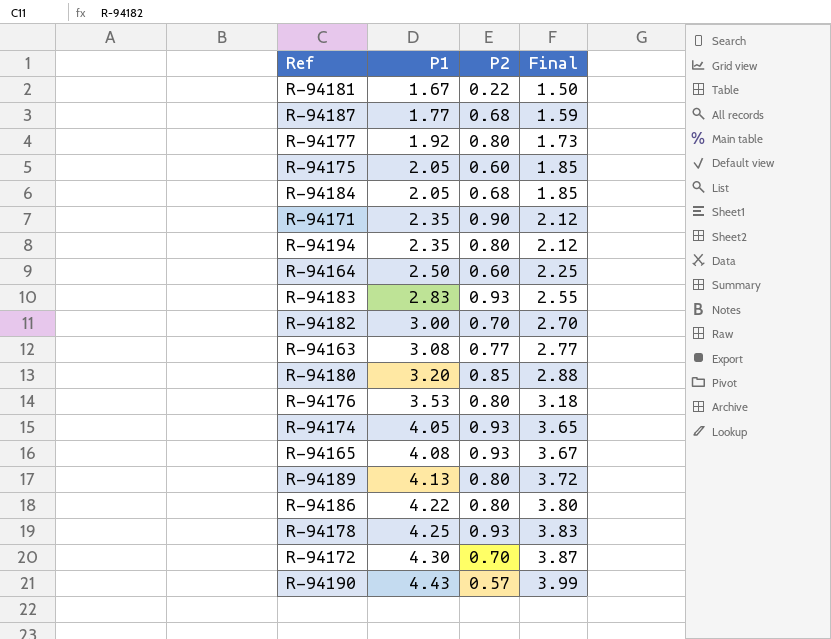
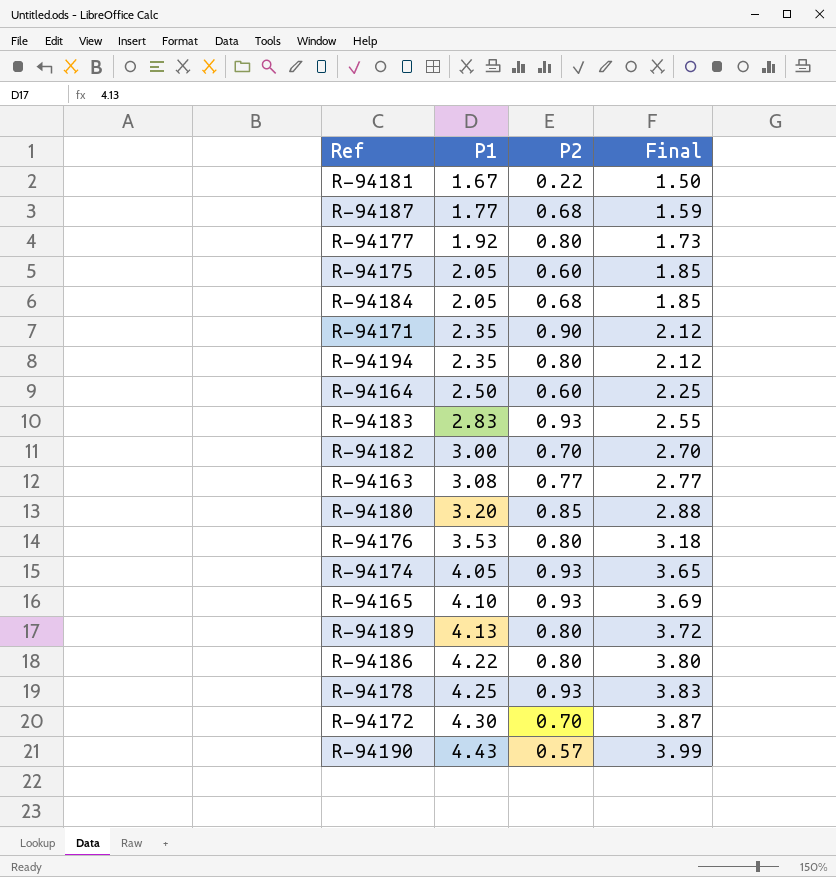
R-94165 | P1: 4.08 -> 4.10
R-94165 | Final: 3.67 -> 3.69

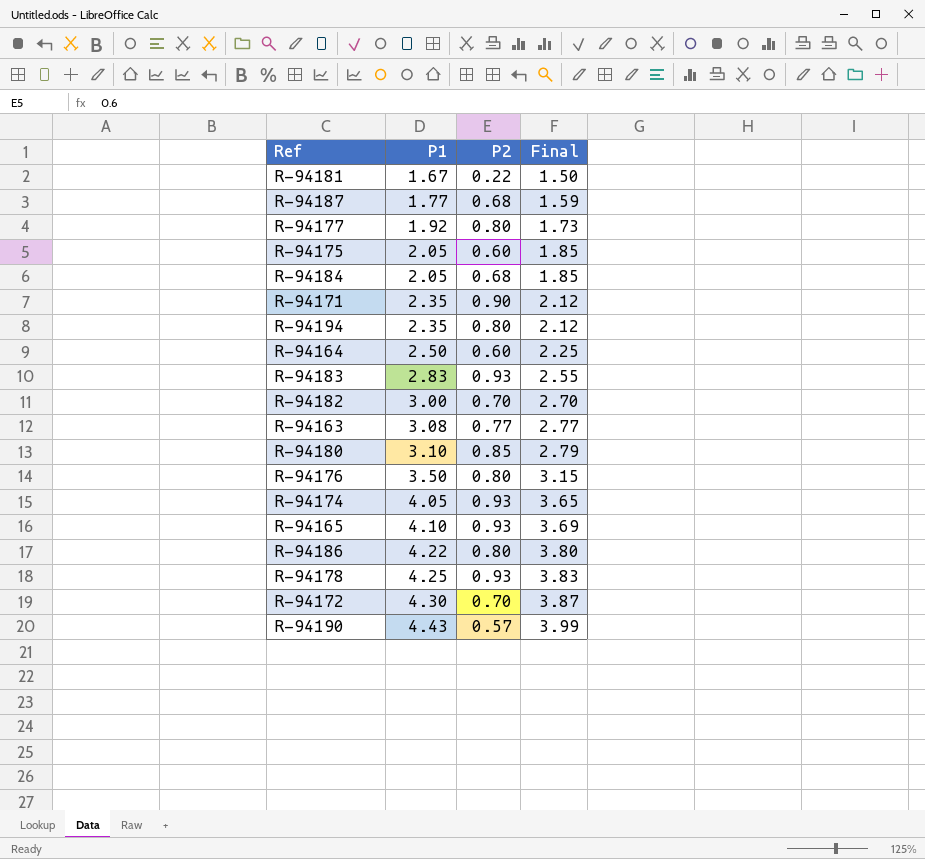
row R-94189: 4.13 | 0.80 | 3.72 -> none
R-94180 | P1: 3.20 -> 3.10
R-94180 | Final: 2.88 -> 2.79
R-94176 | P1: 3.53 -> 3.50
R-94176 | Final: 3.18 -> 3.15

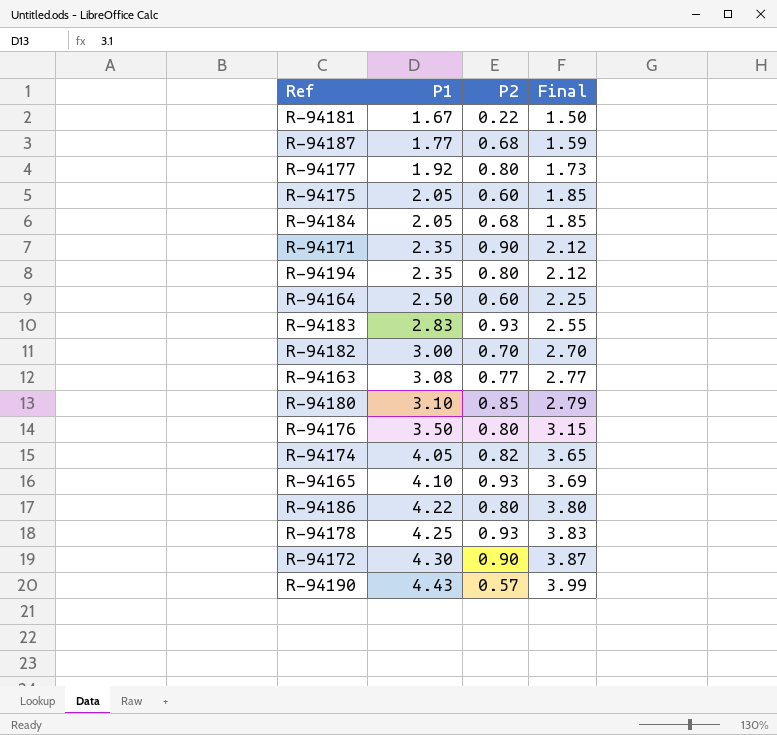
R-94174 | P2: 0.93 -> 0.82
R-94172 | P2: 0.70 -> 0.90

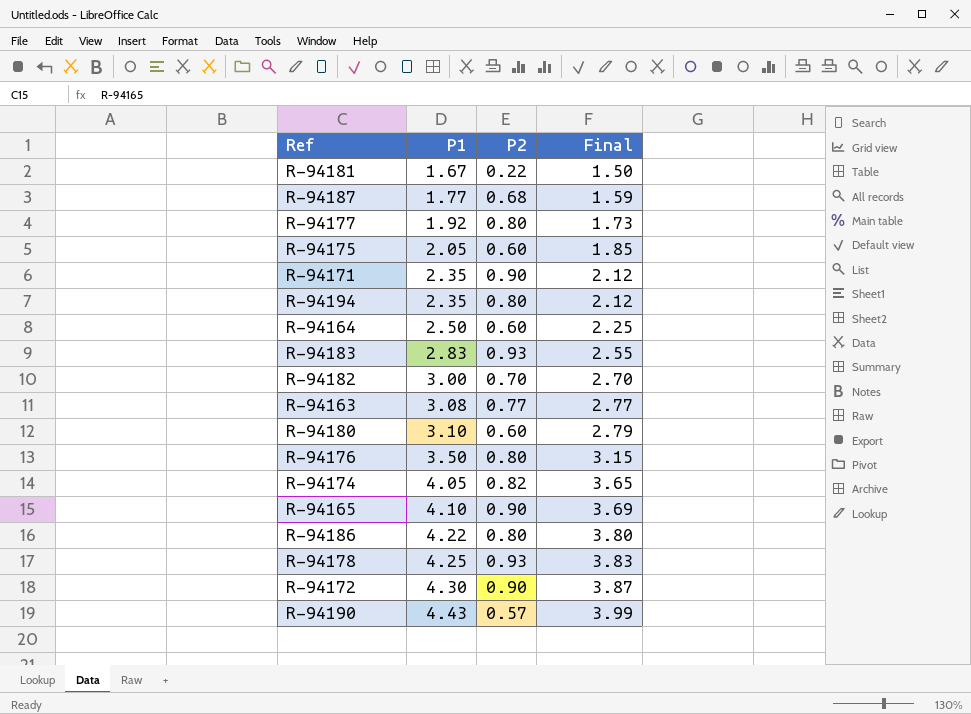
row R-94184: 2.05 | 0.68 | 1.85 -> none
R-94180 | P2: 0.85 -> 0.60
R-94165 | P2: 0.93 -> 0.90

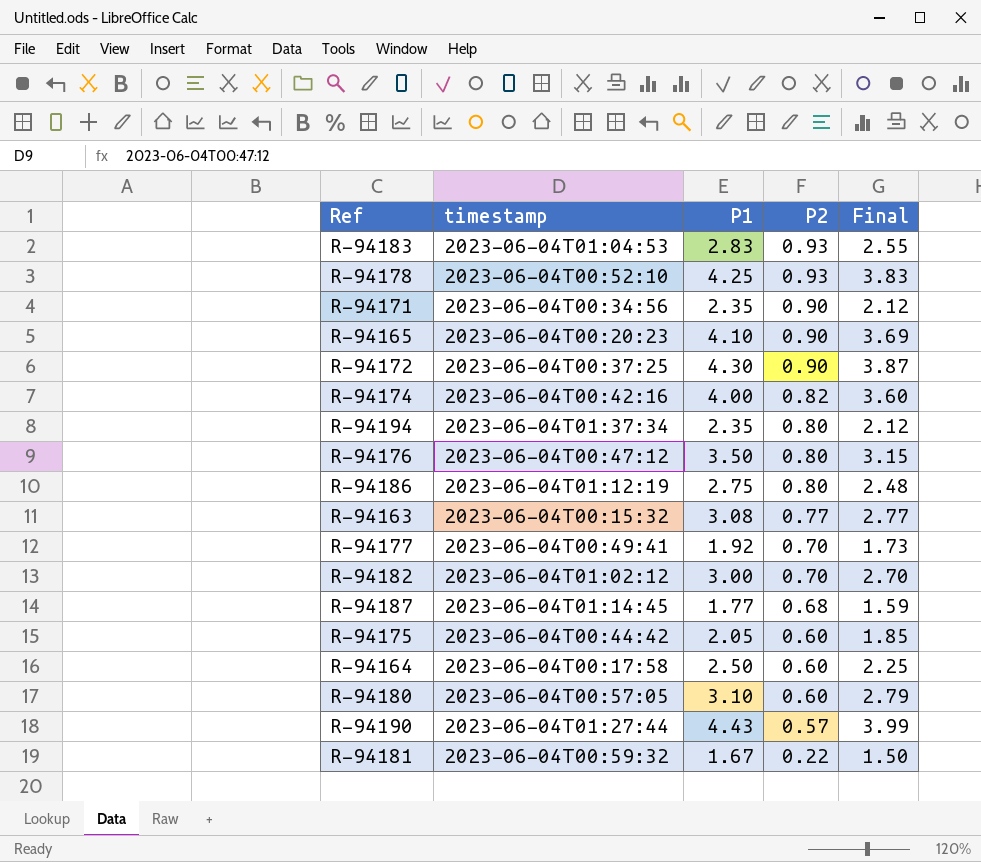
row order: P1 ascending -> P2 descending
column timestamp | position: none -> 2
R-94174 | P1: 4.05 -> 4.00
R-94174 | Final: 3.65 -> 3.60
R-94186 | P1: 4.22 -> 2.75
R-94186 | Final: 3.80 -> 2.48
R-94177 | P2: 0.80 -> 0.70

